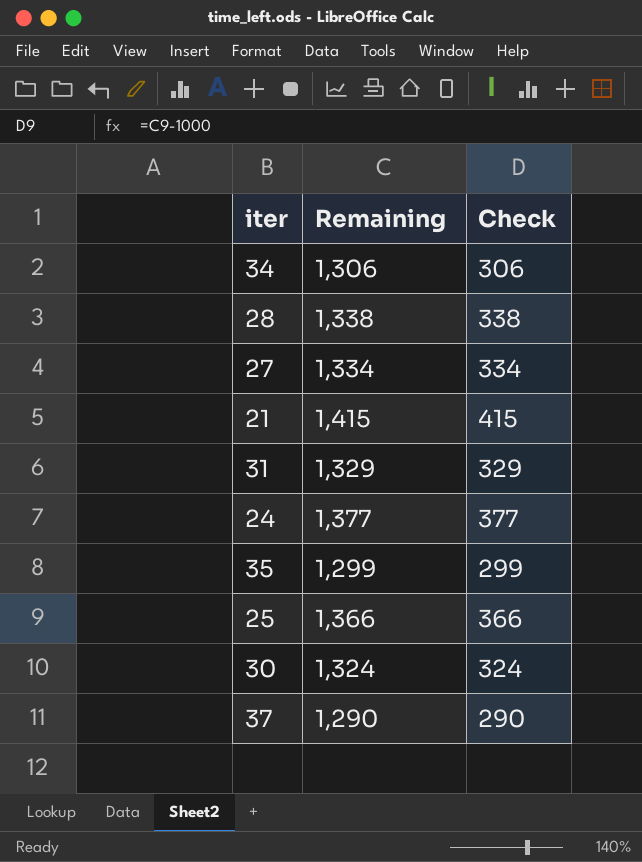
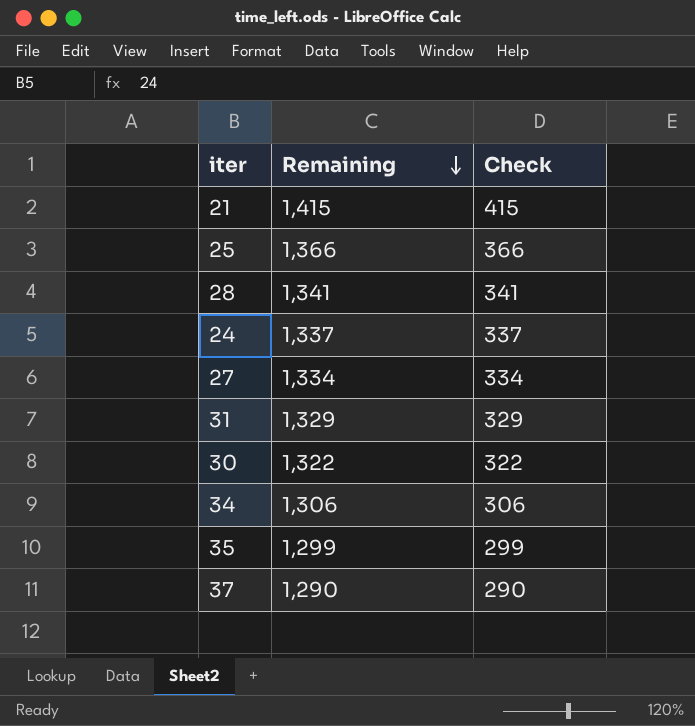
row order: none -> Remaining descending
28 | Remaining: 1,338 -> 1,341
28 | Check: 338 -> 341
24 | Remaining: 1,377 -> 1,337
24 | Check: 377 -> 337
30 | Remaining: 1,324 -> 1,322
30 | Check: 324 -> 322

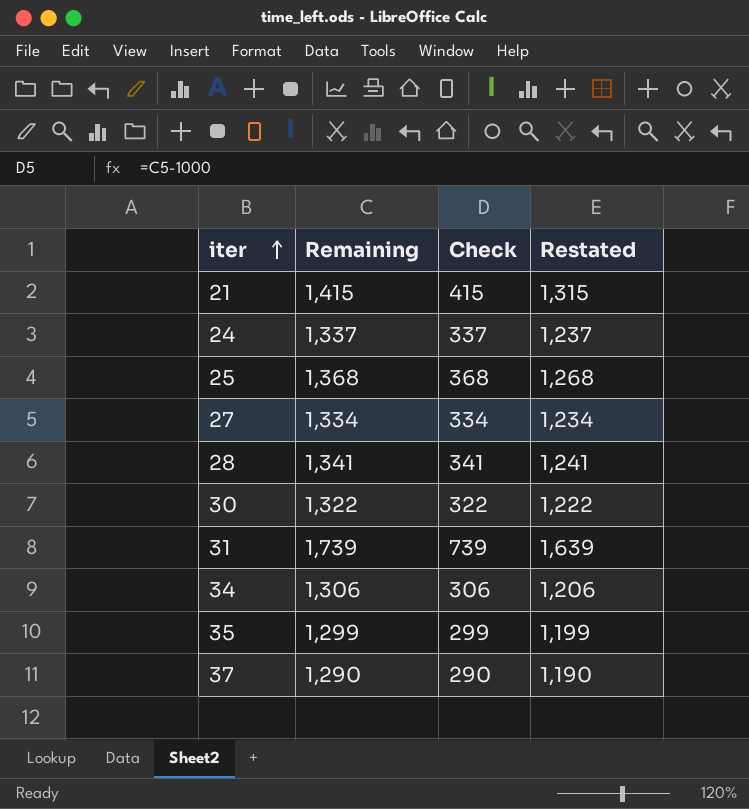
row order: Remaining descending -> iter ascending
column Restated | formula: none -> [Remaining] - 100
25 | Remaining: 1,366 -> 1,368
25 | Check: 366 -> 368
31 | Remaining: 1,329 -> 1,739
31 | Check: 329 -> 739

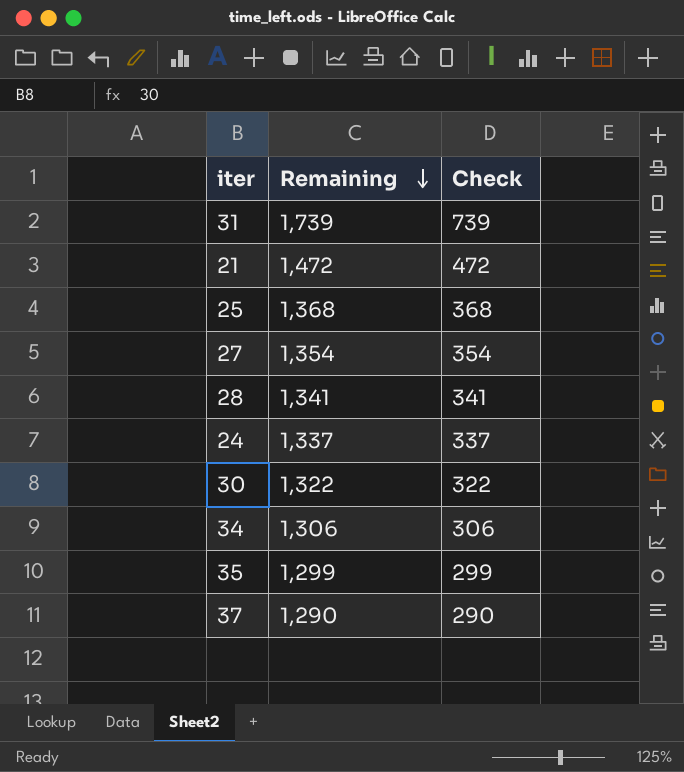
row order: iter ascending -> Remaining descending
column Restated | formula: [Remaining] - 100 -> none
21 | Remaining: 1,415 -> 1,472
21 | Check: 415 -> 472
27 | Remaining: 1,334 -> 1,354
27 | Check: 334 -> 354

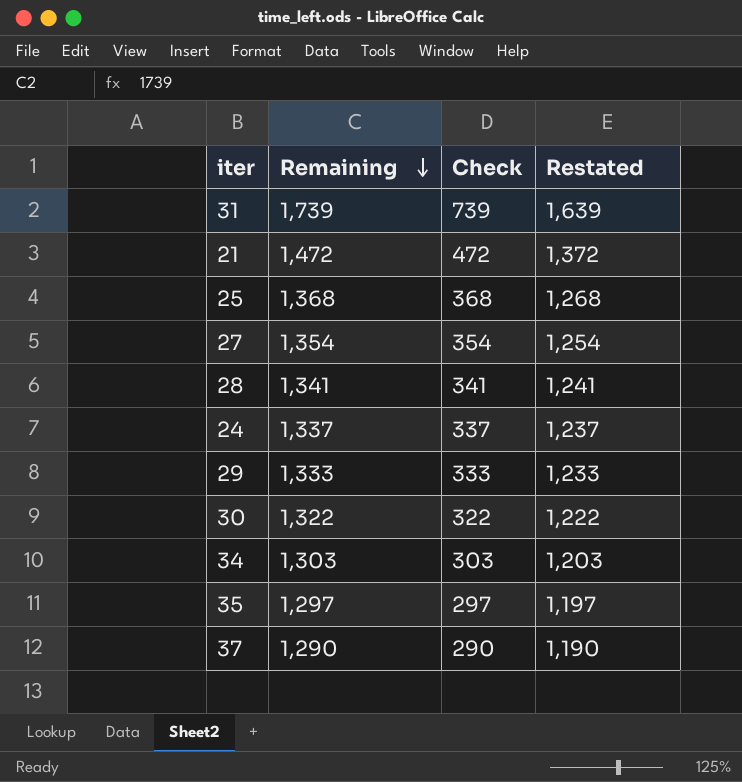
column Restated | formula: none -> [Remaining] - 100
row 29: none -> 1,333 | 333 | 1,233
34 | Remaining: 1,306 -> 1,303
34 | Check: 306 -> 303
35 | Remaining: 1,299 -> 1,297
35 | Check: 299 -> 297

